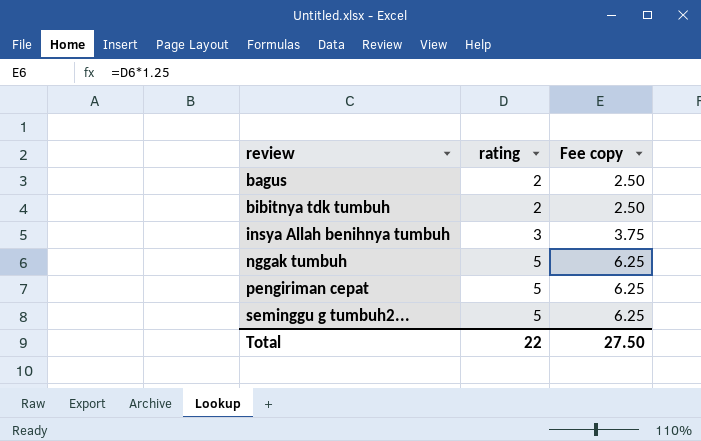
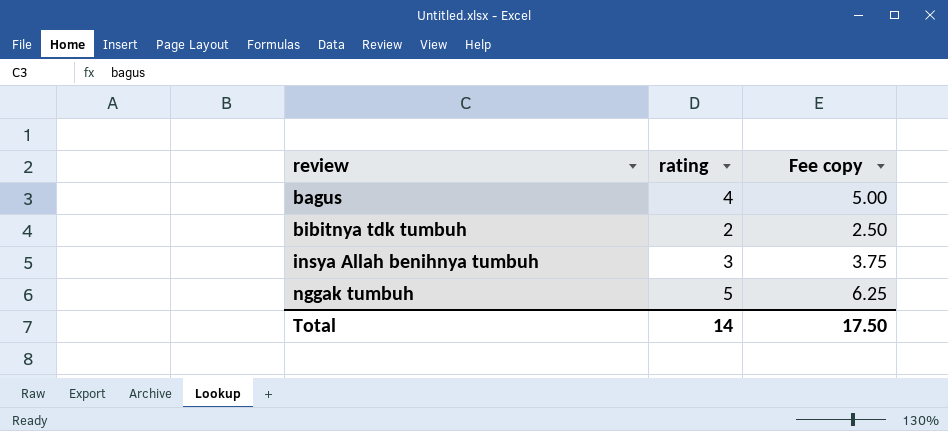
row pengiriman cepat: 5 | 6.25 -> none
row seminggu g tumbuh2...: 5 | 6.25 -> none
bagus | rating: 2 -> 4
bagus | Fee copy: 2.50 -> 5.00
Total | rating: 22 -> 14
Total | Fee copy: 27.50 -> 17.50

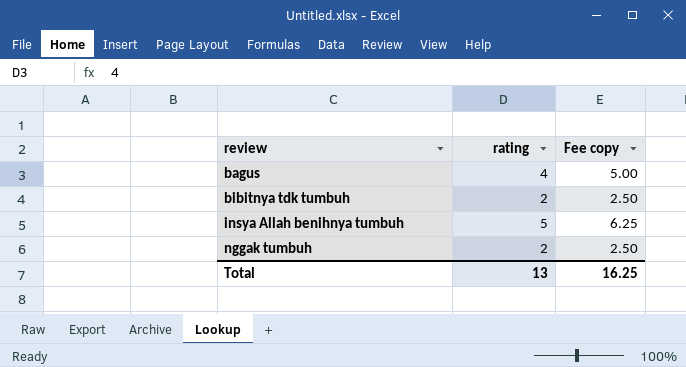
insya Allah benihnya tumbuh | rating: 3 -> 5
insya Allah benihnya tumbuh | Fee copy: 3.75 -> 6.25
nggak tumbuh | rating: 5 -> 2
nggak tumbuh | Fee copy: 6.25 -> 2.50
Total | rating: 14 -> 13
Total | Fee copy: 17.50 -> 16.25

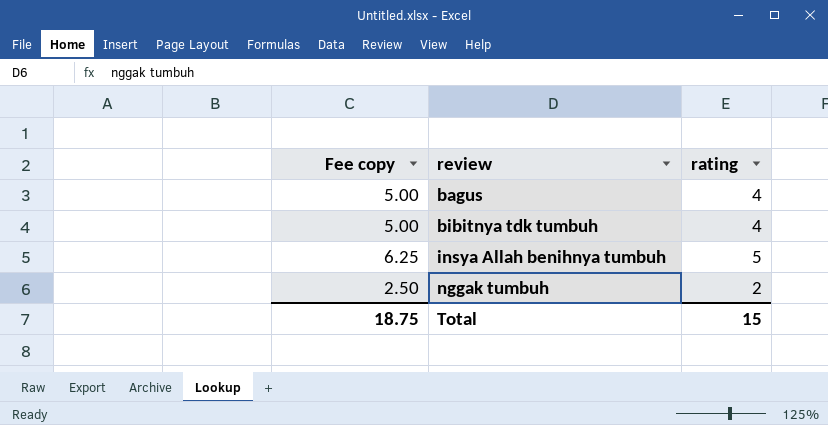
column Fee copy | position: 3 -> 1
bibitnya tdk tumbuh | Fee copy: 2.50 -> 5.00
bibitnya tdk tumbuh | rating: 2 -> 4
Total | Fee copy: 16.25 -> 18.75
Total | rating: 13 -> 15

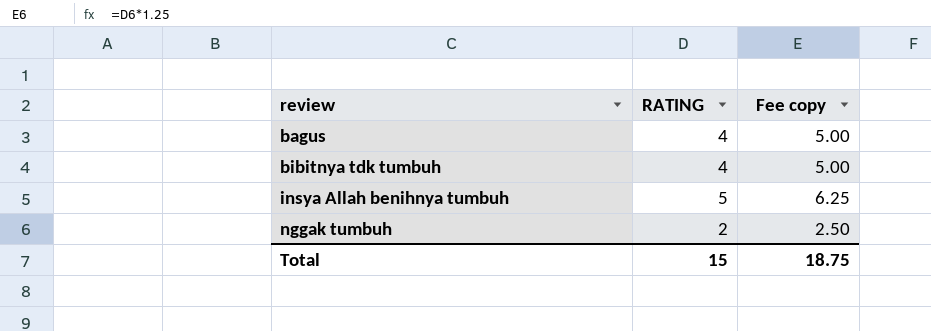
column name: rating -> RATING
column Fee copy | position: 1 -> 3

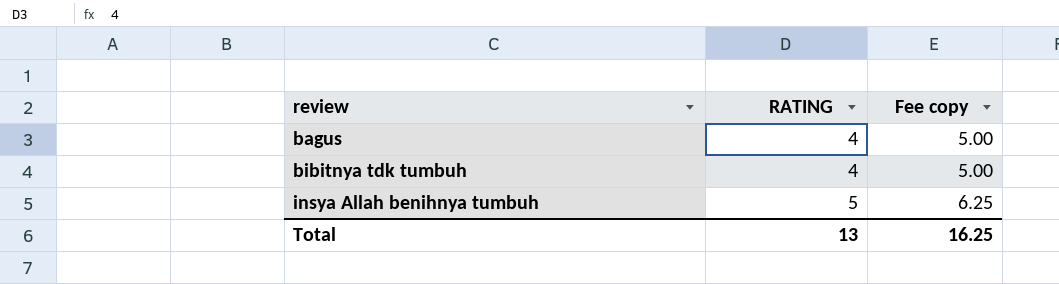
row nggak tumbuh: 2 | 2.50 -> none
Total | RATING: 15 -> 13
Total | Fee copy: 18.75 -> 16.25

